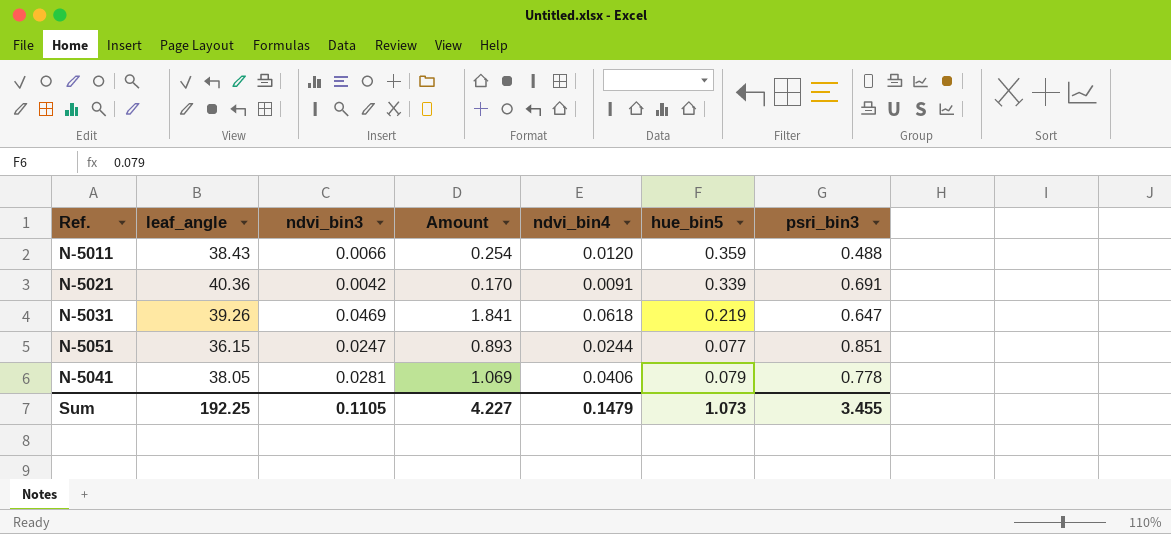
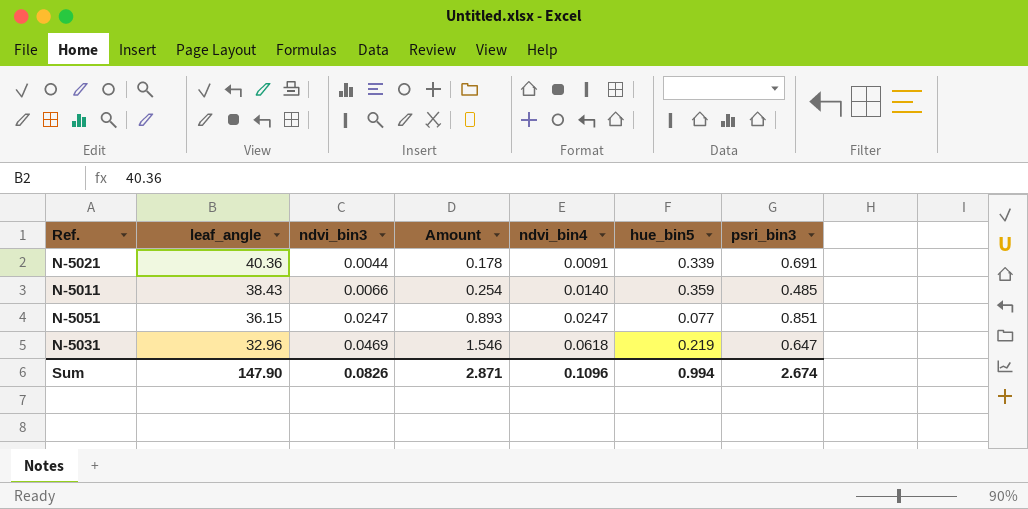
row order: none -> leaf_angle descending
row N-5041: 38.05 | 0.0281 | 1.069 | 0.0406 | 0.079 | 0.778 -> none
N-5021 | ndvi_bin3: 0.0042 -> 0.0044
N-5021 | Amount: 0.170 -> 0.178
N-5011 | ndvi_bin4: 0.0120 -> 0.0140
N-5011 | psri_bin3: 0.488 -> 0.485
N-5051 | ndvi_bin4: 0.0244 -> 0.0247
N-5031 | leaf_angle: 39.26 -> 32.96
N-5031 | Amount: 1.841 -> 1.546
Sum | leaf_angle: 192.25 -> 147.90
Sum | ndvi_bin3: 0.1105 -> 0.0826
Sum | Amount: 4.227 -> 2.871
Sum | ndvi_bin4: 0.1479 -> 0.1096
Sum | hue_bin5: 1.073 -> 0.994
Sum | psri_bin3: 3.455 -> 2.674

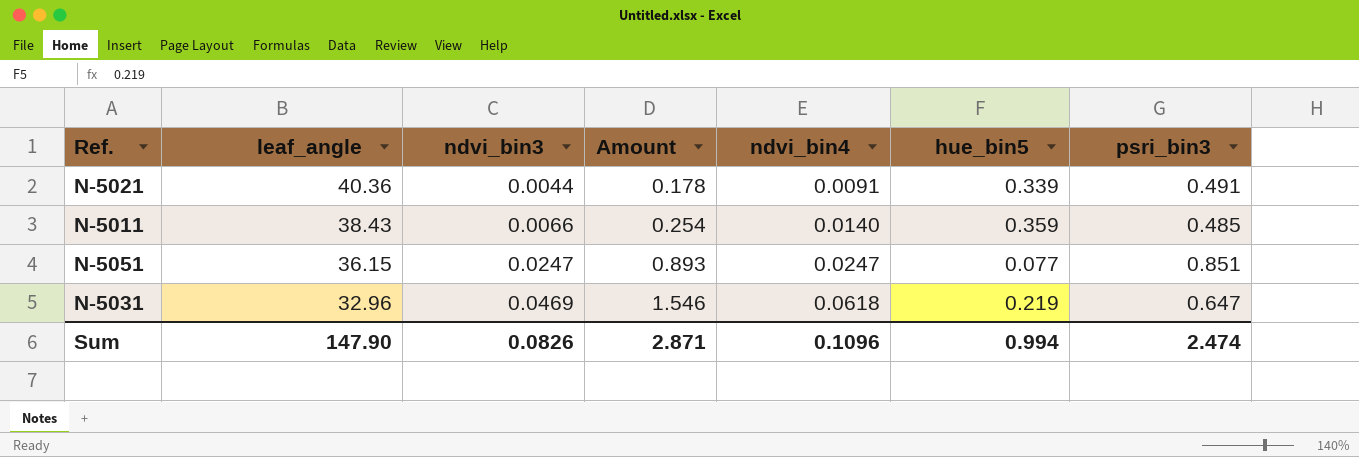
N-5021 | psri_bin3: 0.691 -> 0.491
Sum | psri_bin3: 2.674 -> 2.474

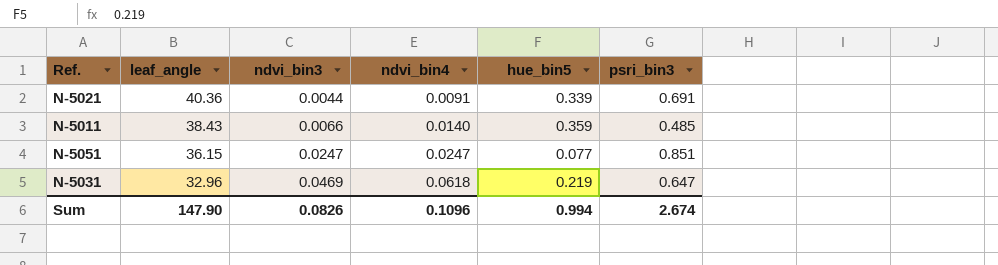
column Amount | formula: [leaf_angle] * [ndvi_bin3] -> none
N-5021 | psri_bin3: 0.491 -> 0.691
Sum | psri_bin3: 2.474 -> 2.674

